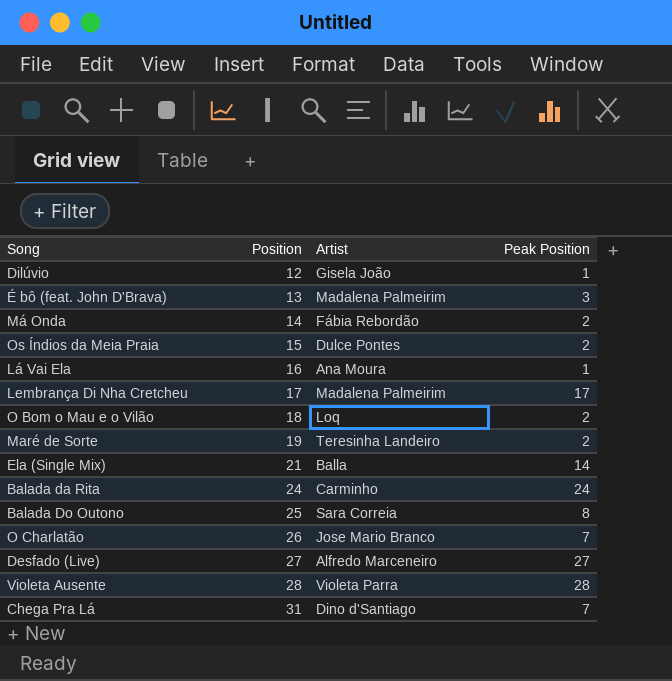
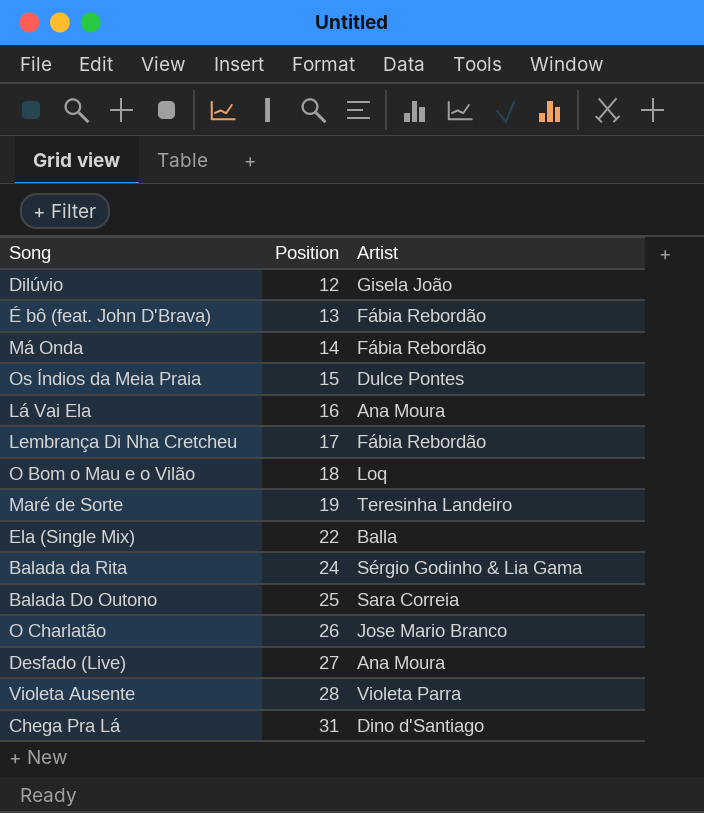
column Peak Position | position: 4 -> none
É bô (feat. John D'Brava) | Artist: Madalena Palmeirim -> Fábia Rebordão
Lembrança Di Nha Cretcheu | Artist: Madalena Palmeirim -> Fábia Rebordão
Ela (Single Mix) | Position: 21 -> 22
Balada da Rita | Artist: Carminho -> Sérgio Godinho & Lia Gama
Desfado (Live) | Artist: Alfredo Marceneiro -> Ana Moura

